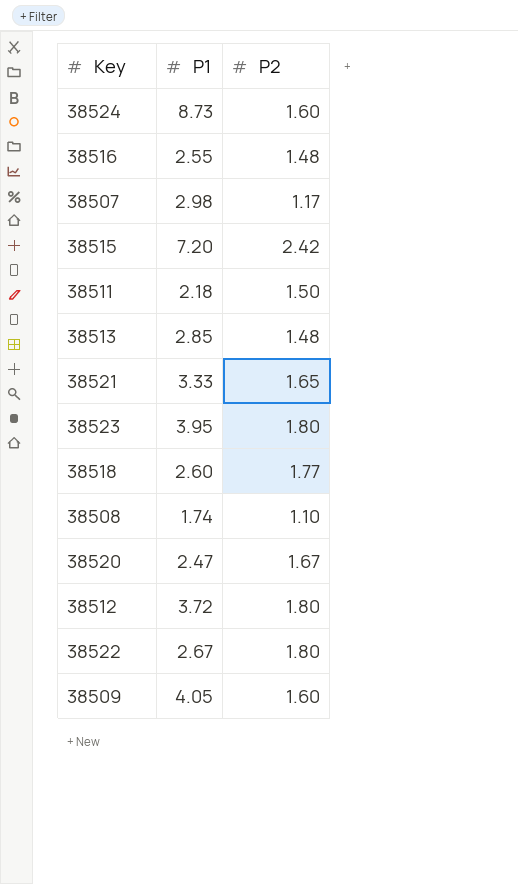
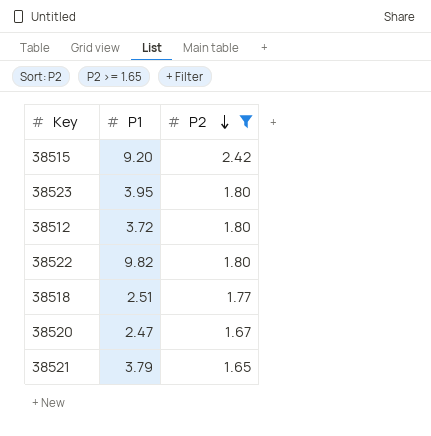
filter: none -> P2 >= 1.65
row order: none -> P2 descending
38515 | P1: 7.20 -> 9.20
38522 | P1: 2.67 -> 9.82
38518 | P1: 2.60 -> 2.51
38521 | P1: 3.33 -> 3.79

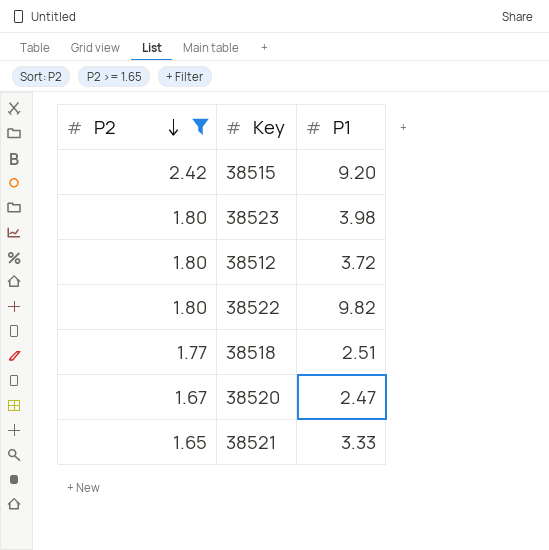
column P2 | position: 3 -> 1
38523 | P1: 3.95 -> 3.98
38521 | P1: 3.79 -> 3.33

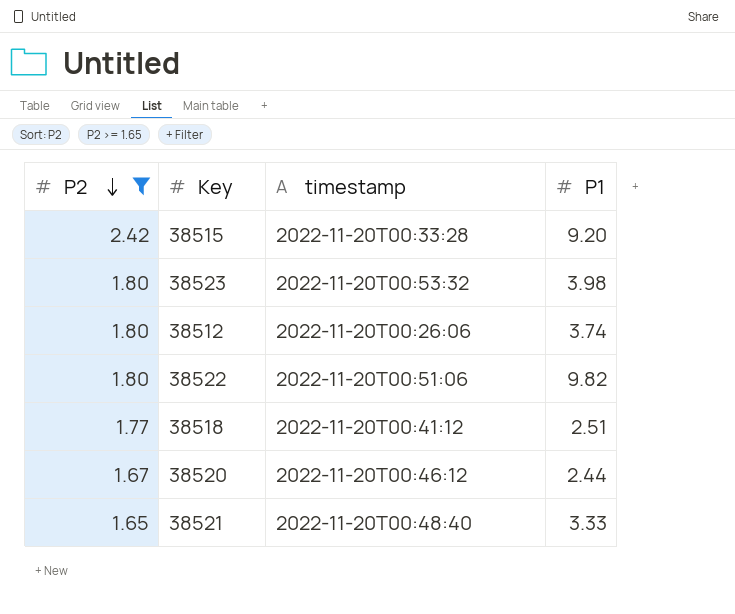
column timestamp | position: none -> 3
38512 | P1: 3.72 -> 3.74
38520 | P1: 2.47 -> 2.44

